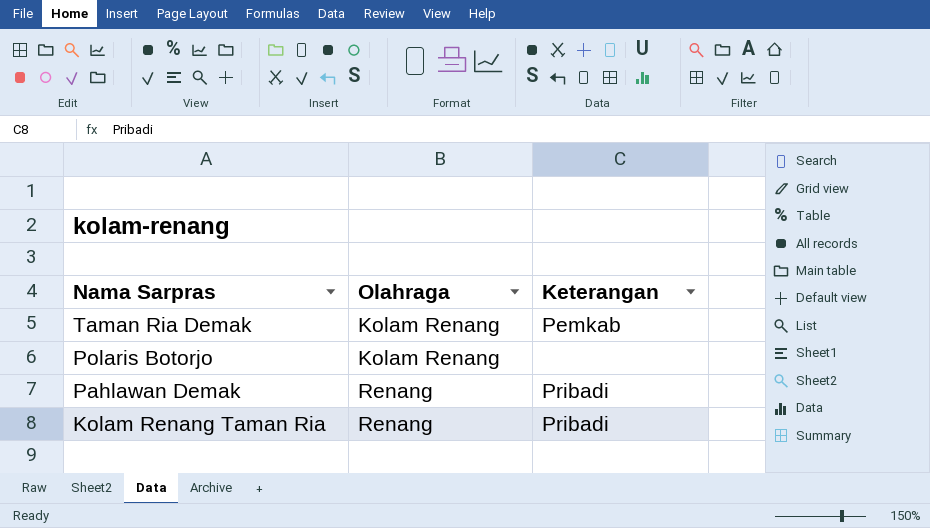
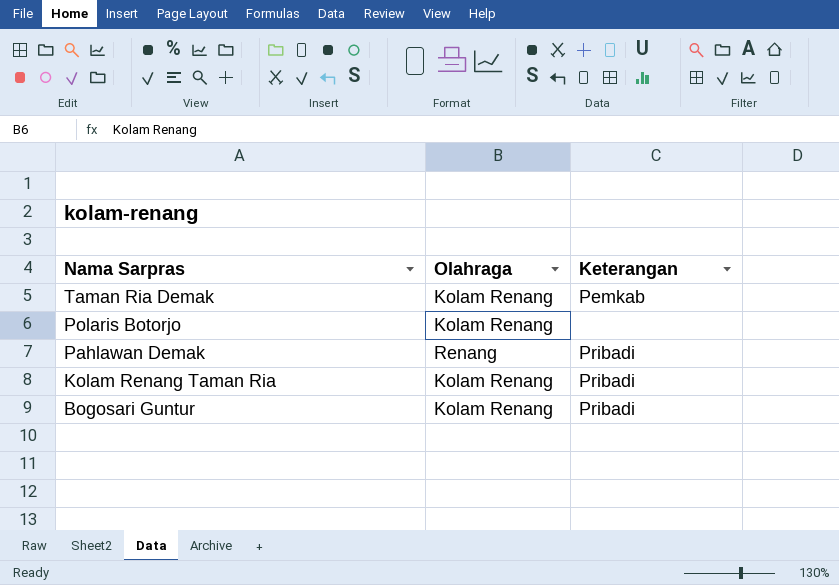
Kolam Renang Taman Ria | Olahraga: Renang -> Kolam Renang
row Bogosari Guntur: none -> Kolam Renang | Pribadi

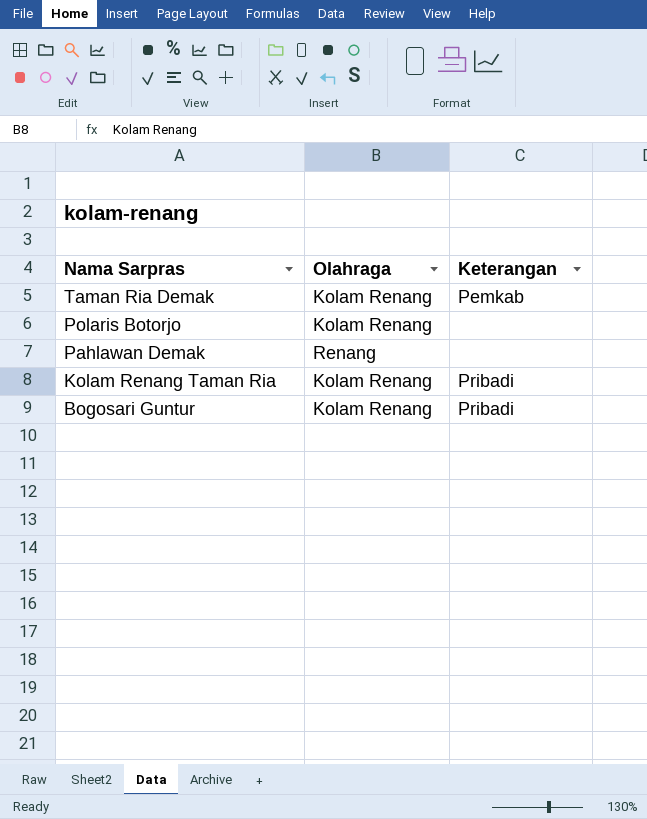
Pahlawan Demak | Keterangan: Pribadi -> none

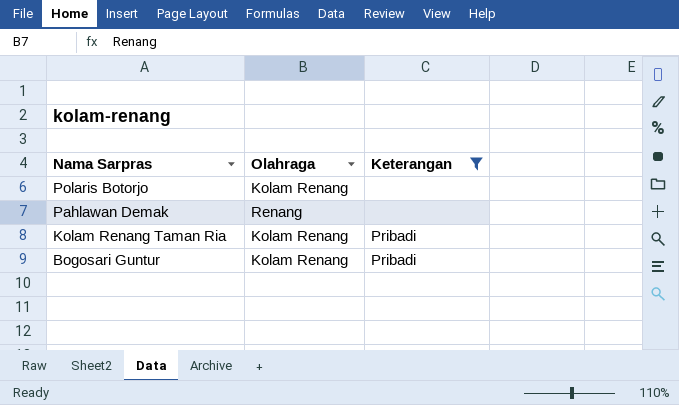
filter: none -> Keterangan != Pemkab

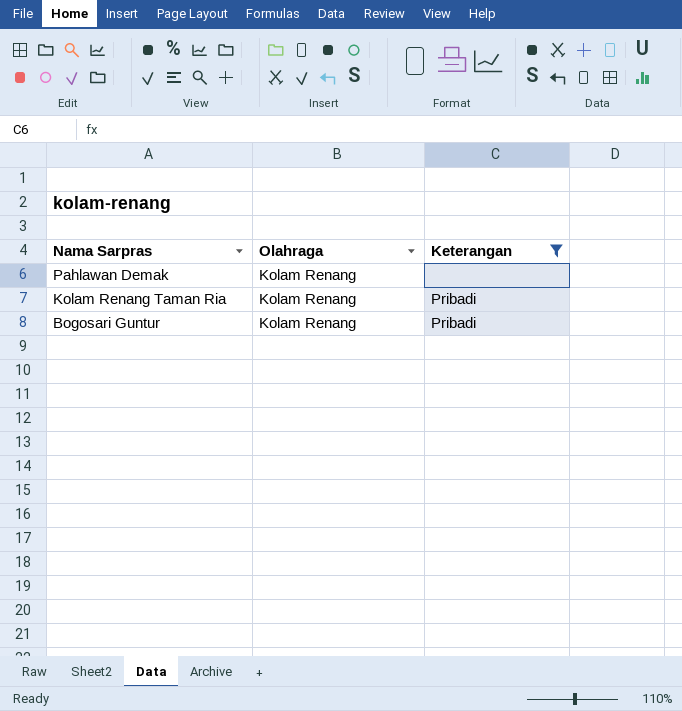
row Polaris Botorjo: Kolam Renang | none -> none
Pahlawan Demak | Olahraga: Renang -> Kolam Renang

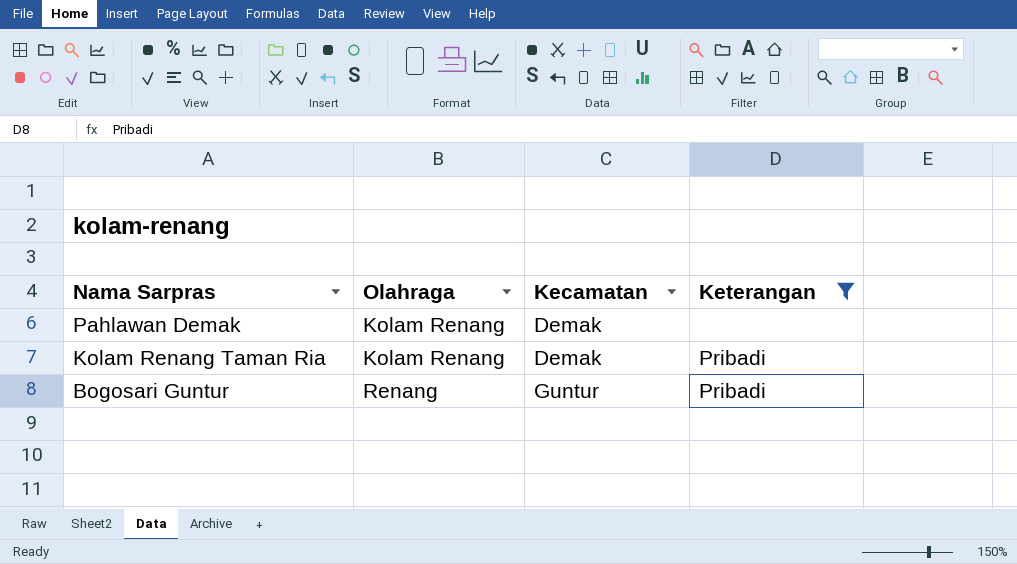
column Kecamatan | position: none -> 3
Bogosari Guntur | Olahraga: Kolam Renang -> Renang

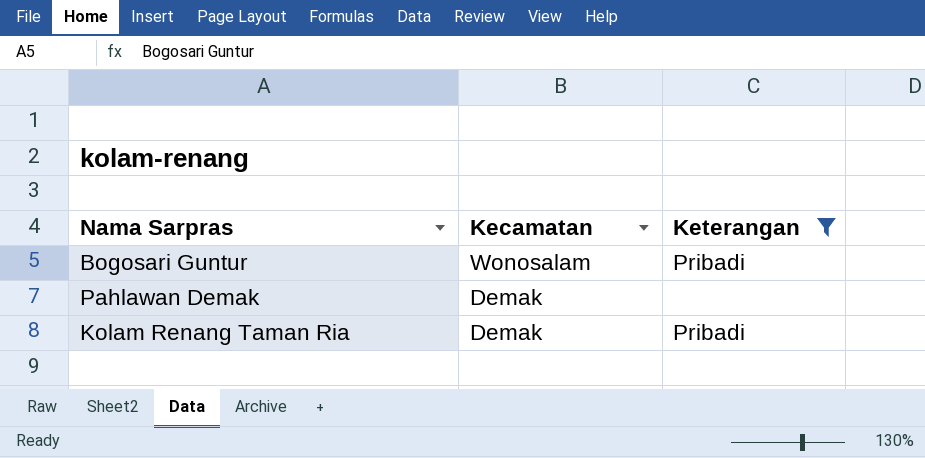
row order: Nama Sarpras descending -> Kecamatan descending
column Olahraga | position: 2 -> none
Bogosari Guntur | Kecamatan: Guntur -> Wonosalam

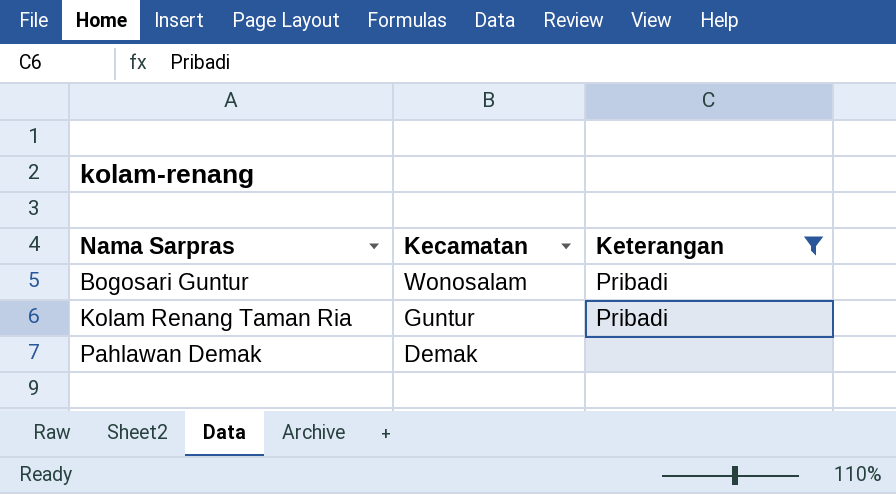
row order: Kecamatan descending -> Nama Sarpras ascending
Kolam Renang Taman Ria | Kecamatan: Demak -> Guntur

